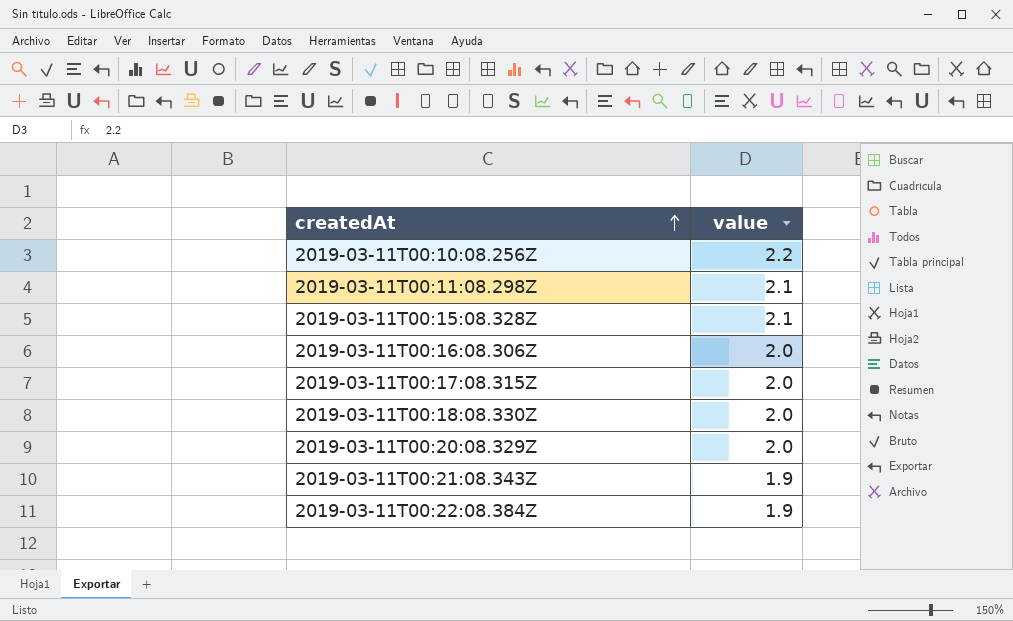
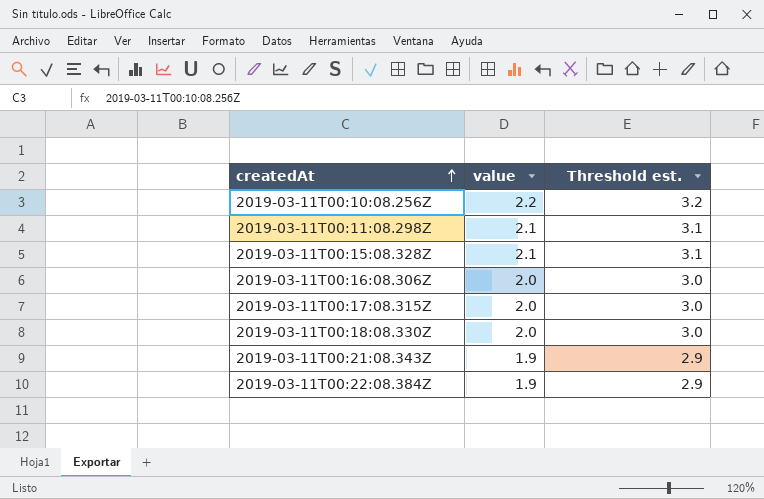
column Threshold est. | formula: none -> [value] + 1
row 2019-03-11T00:20:08.329Z: 2.0 -> none

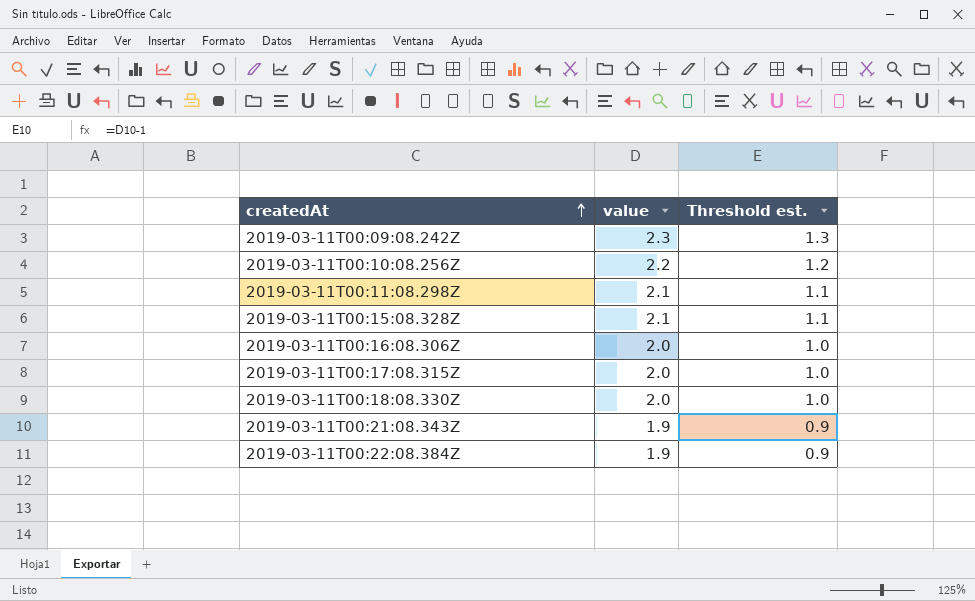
column Threshold est. | formula: [value] + 1 -> [value] - 1
row 2019-03-11T00:09:08.242Z: none -> 2.3 | 1.3

